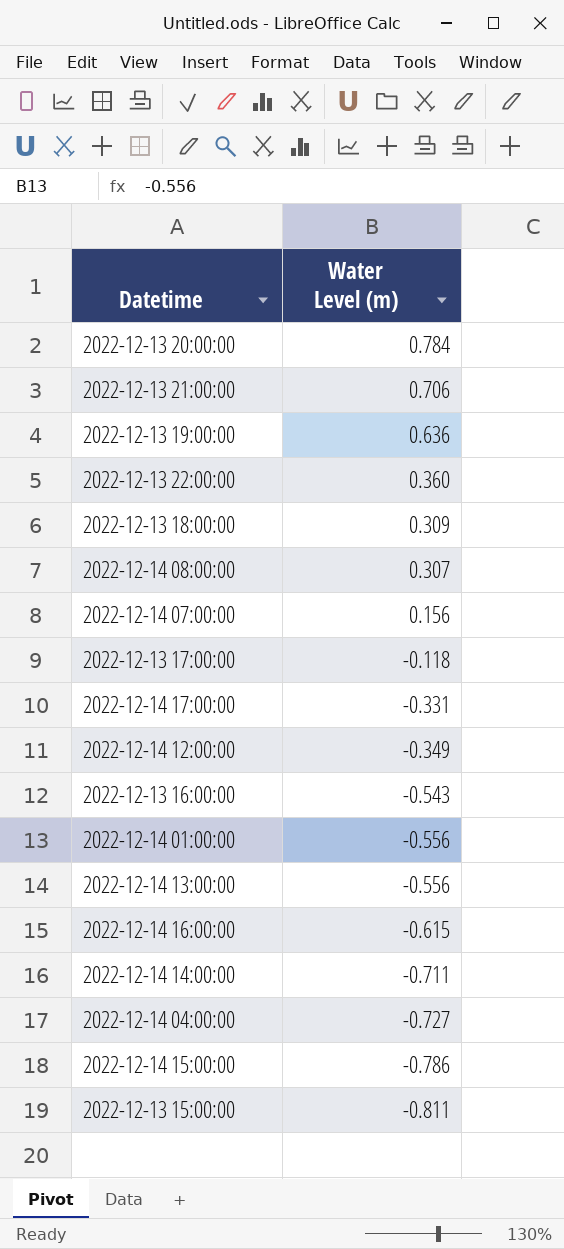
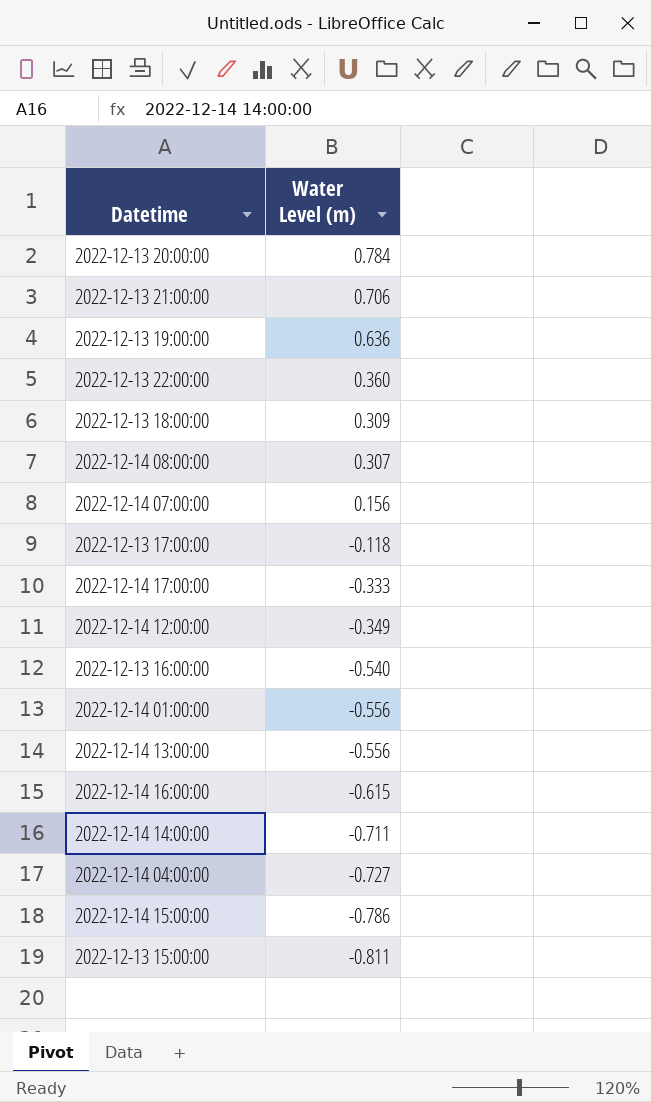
2022-12-14 17:00:00 | Water Level (m): -0.331 -> -0.333
2022-12-13 16:00:00 | Water Level (m): -0.543 -> -0.540

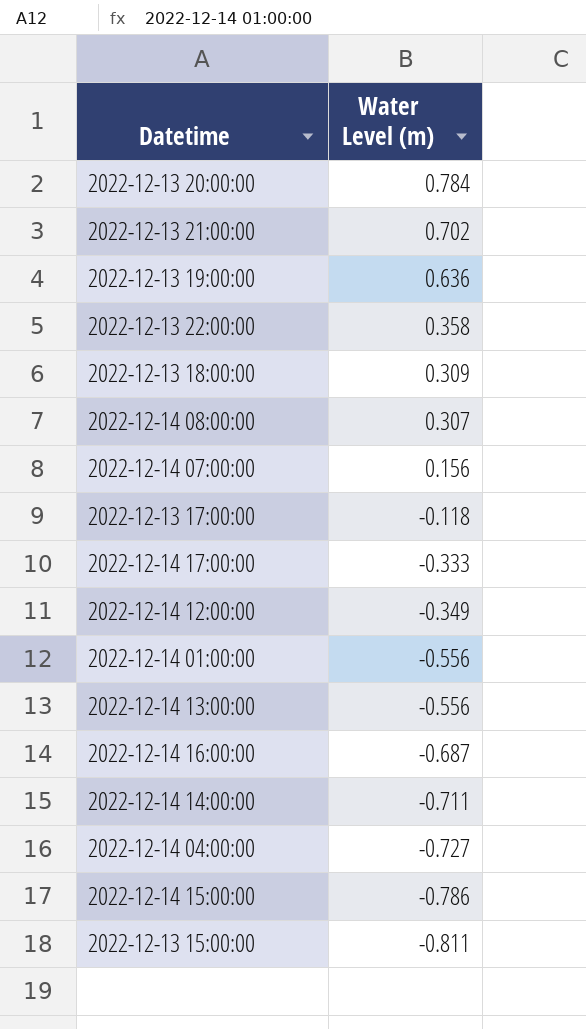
row 2022-12-13 16:00:00: -0.540 -> none
2022-12-13 21:00:00 | Water Level (m): 0.706 -> 0.702
2022-12-13 22:00:00 | Water Level (m): 0.360 -> 0.358
2022-12-14 16:00:00 | Water Level (m): -0.615 -> -0.687

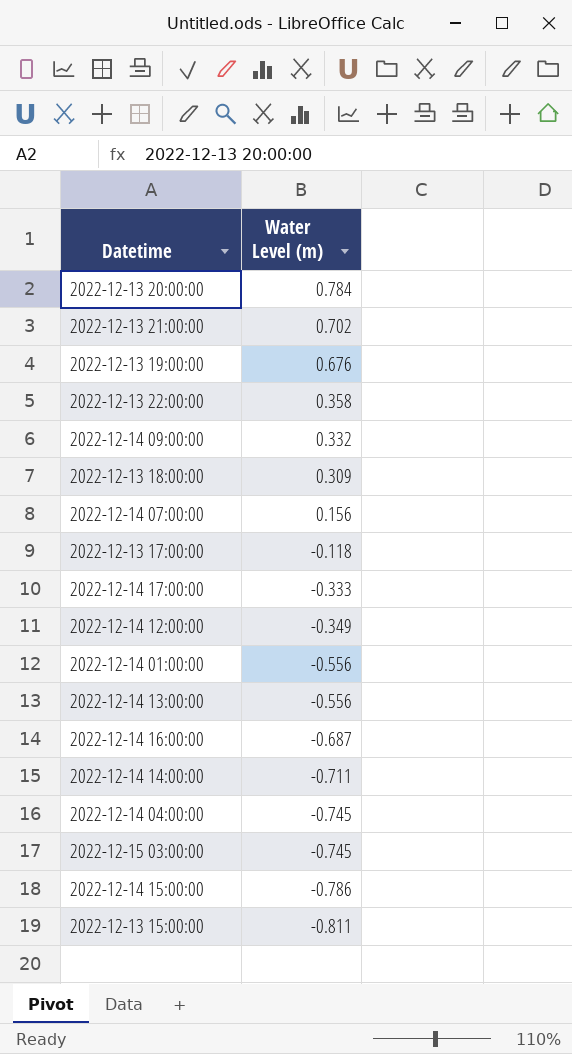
row 2022-12-14 08:00:00: 0.307 -> none
2022-12-13 19:00:00 | Water Level (m): 0.636 -> 0.676
row 2022-12-14 09:00:00: none -> 0.332
2022-12-14 04:00:00 | Water Level (m): -0.727 -> -0.745
row 2022-12-15 03:00:00: none -> -0.745

